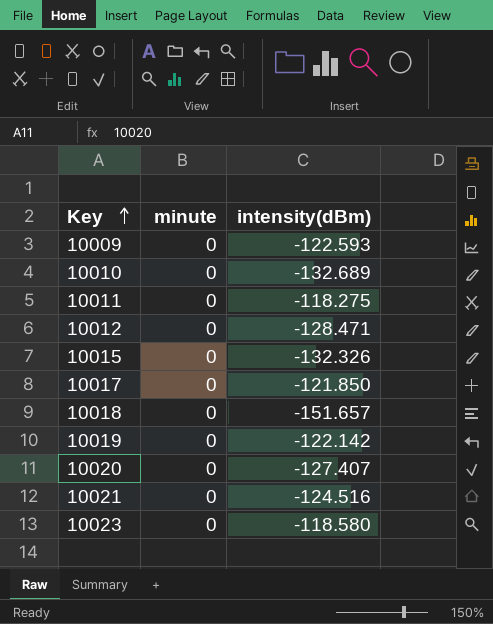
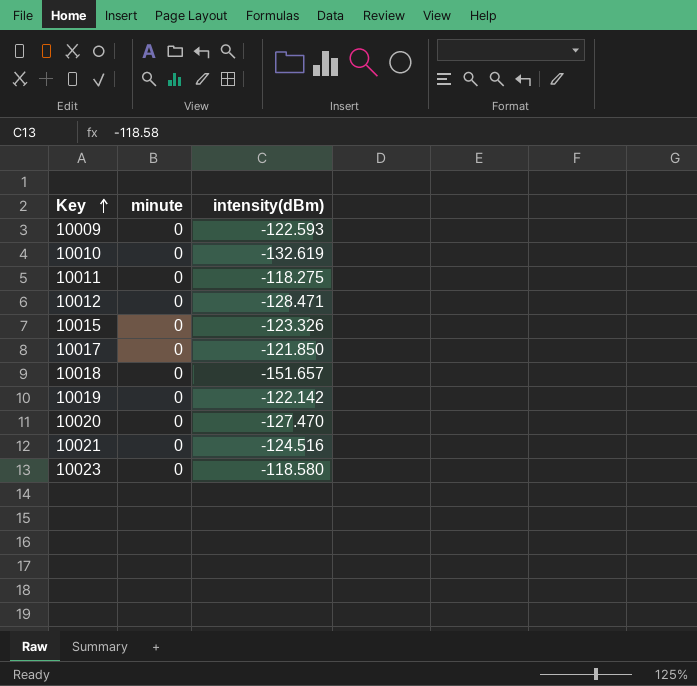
10010 | intensity(dBm): -132.689 -> -132.619
10015 | intensity(dBm): -132.326 -> -123.326
10020 | intensity(dBm): -127.407 -> -127.470

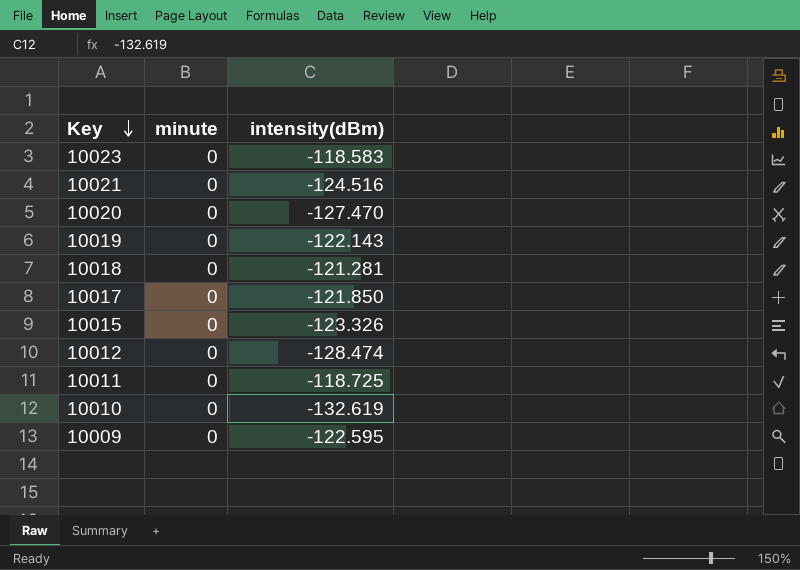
row order: Key ascending -> Key descending
10023 | intensity(dBm): -118.580 -> -118.583
10019 | intensity(dBm): -122.142 -> -122.143
10018 | intensity(dBm): -151.657 -> -121.281
10012 | intensity(dBm): -128.471 -> -128.474
10011 | intensity(dBm): -118.275 -> -118.725
10009 | intensity(dBm): -122.593 -> -122.595

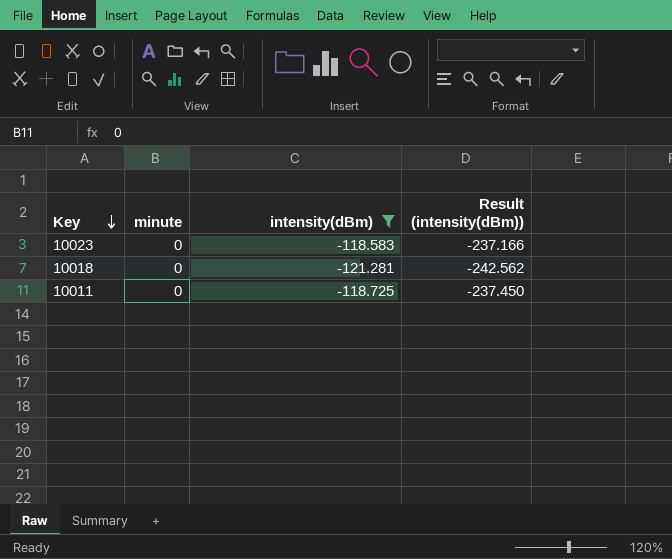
filter: none -> intensity(dBm) >= -121.281
column Result (intensity(dBm)) | formula: none -> [intensity(dBm)] * 2

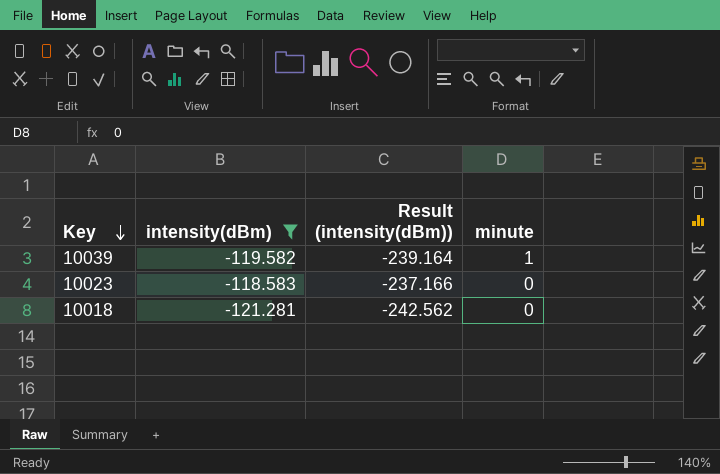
column minute | position: 2 -> 4
row 10011: 0 | -118.725 | -237.450 -> none
row 10039: none -> -119.582 | -239.164 | 1

